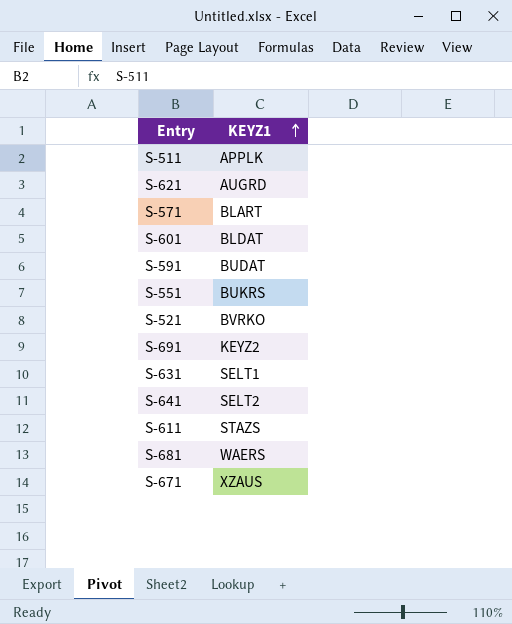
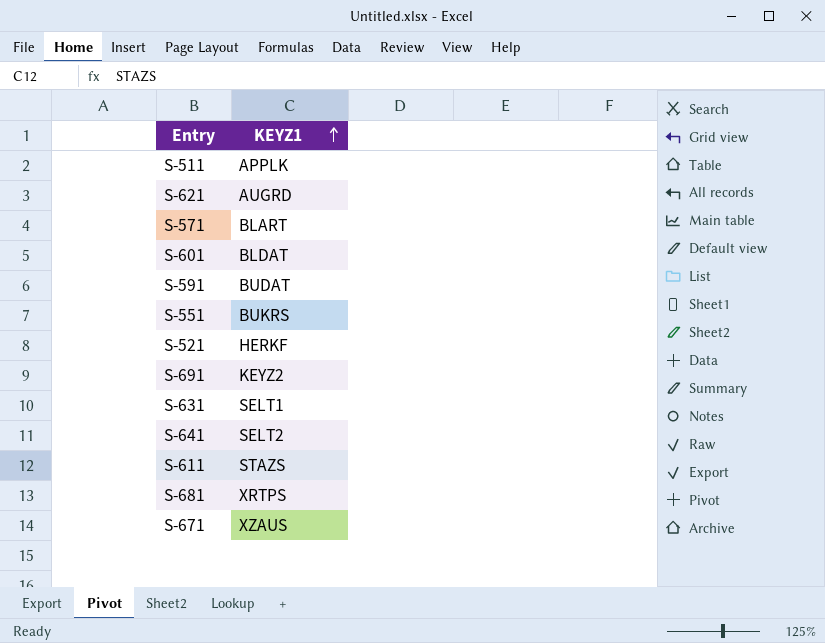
S-521 | KEYZ1: BVRKO -> HERKF
S-681 | KEYZ1: WAERS -> XRTPS

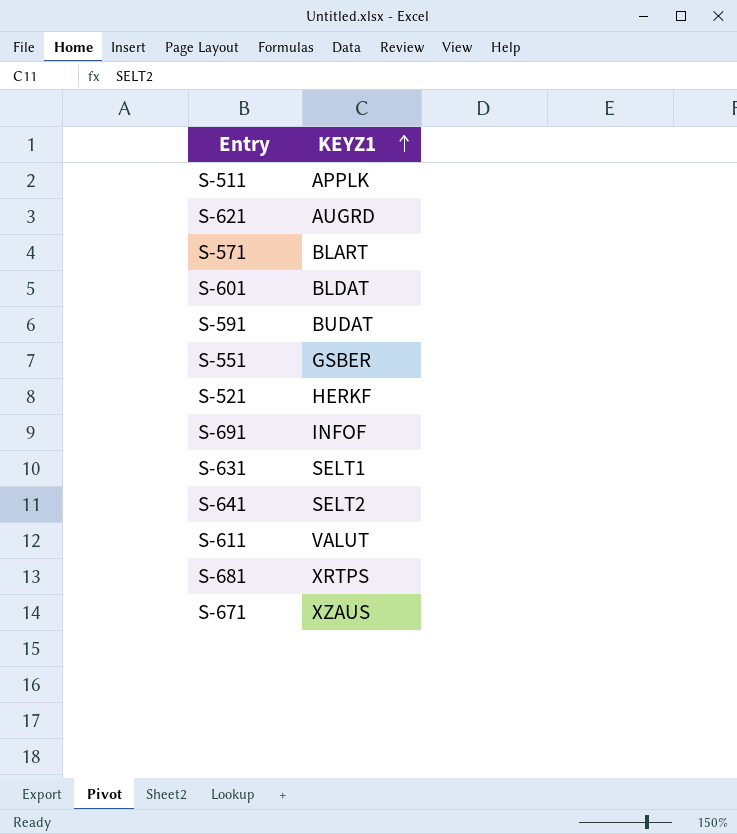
S-551 | KEYZ1: BUKRS -> GSBER
S-691 | KEYZ1: KEYZ2 -> INFOF
S-611 | KEYZ1: STAZS -> VALUT

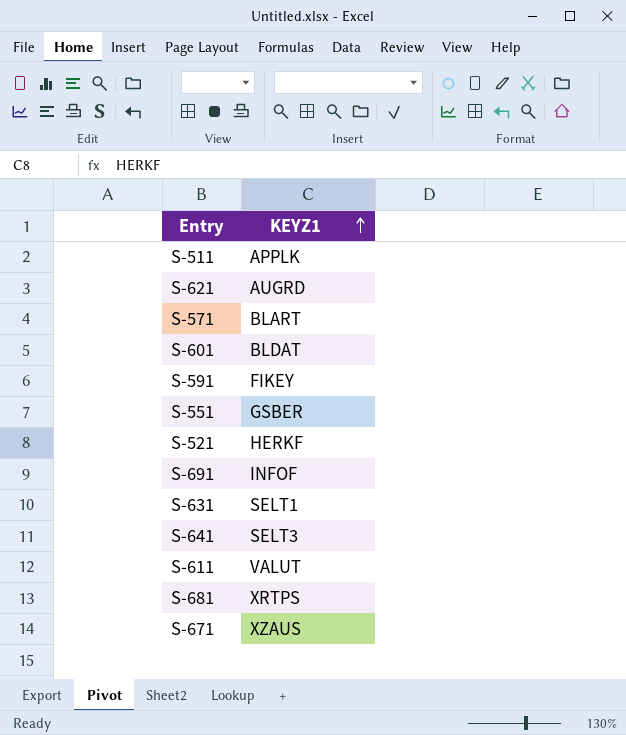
S-591 | KEYZ1: BUDAT -> FIKEY
S-641 | KEYZ1: SELT2 -> SELT3

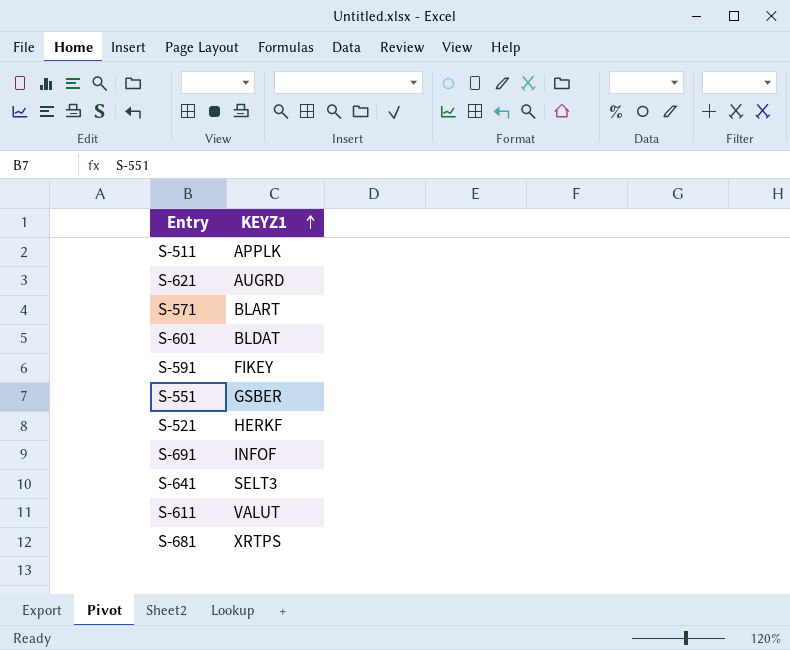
row S-631: SELT1 -> none
row S-671: XZAUS -> none

